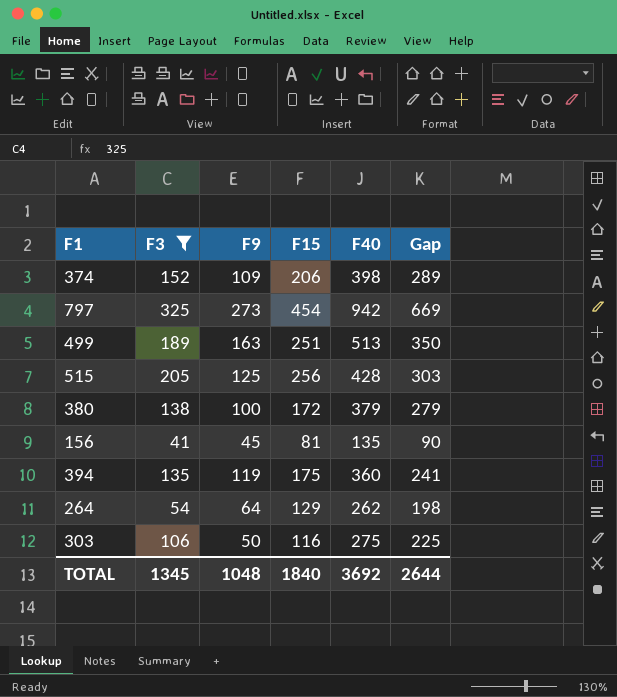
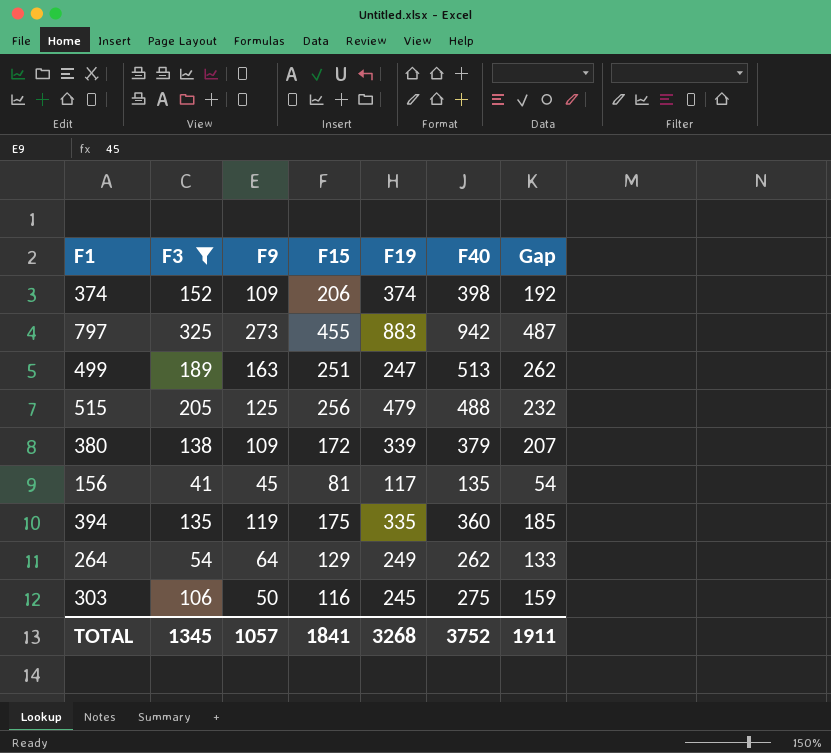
column F19 | position: none -> 5
column Gap | formula: [F40] - [F9] -> [F40] - [F15]
797 | F15: 454 -> 455
515 | F40: 428 -> 488
380 | F9: 100 -> 109
TOTAL | F9: 1048 -> 1057
TOTAL | F15: 1840 -> 1841
TOTAL | F40: 3692 -> 3752
TOTAL | Gap: 2644 -> 1911

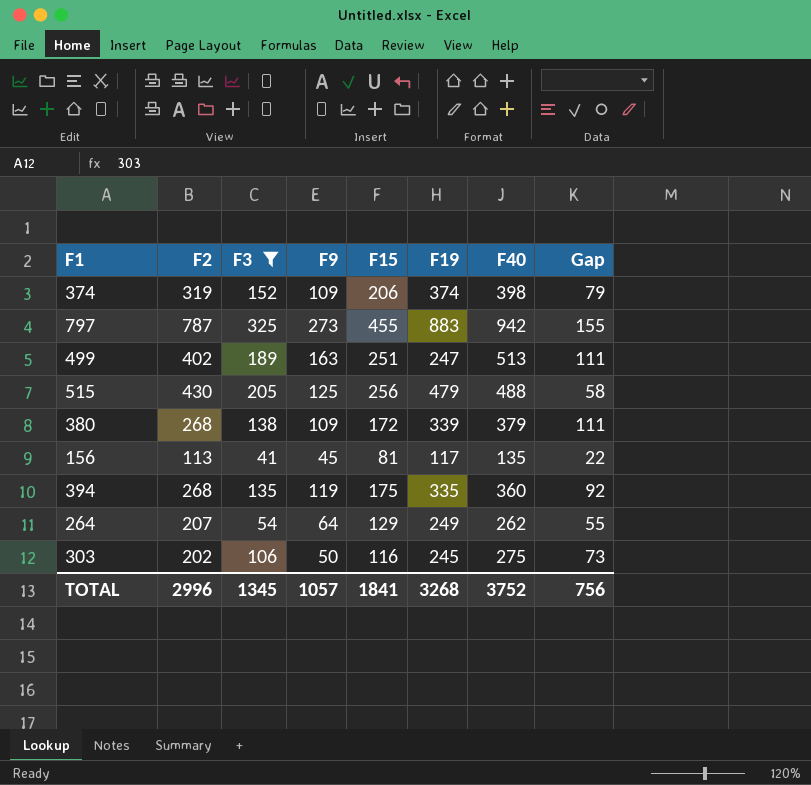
column F2 | position: none -> 2
column Gap | formula: [F40] - [F15] -> [F40] - [F2]
TOTAL | Gap: 1911 -> 756

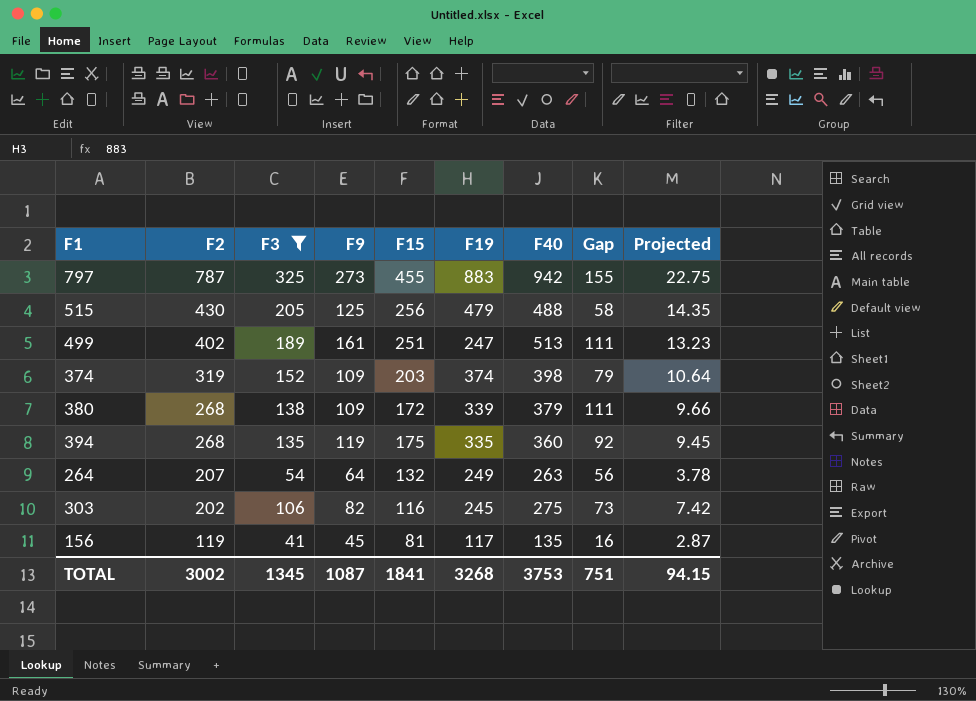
row order: none -> F2 descending
column Projected | formula: none -> [F3] * 0.07
499 | F9: 163 -> 161
374 | F15: 206 -> 203
264 | F15: 129 -> 132
264 | F40: 262 -> 263
264 | Gap: 55 -> 56
303 | F9: 50 -> 82
156 | F2: 113 -> 119
156 | Gap: 22 -> 16
TOTAL | F2: 2996 -> 3002
TOTAL | F9: 1057 -> 1087
TOTAL | F40: 3752 -> 3753
TOTAL | Gap: 756 -> 751

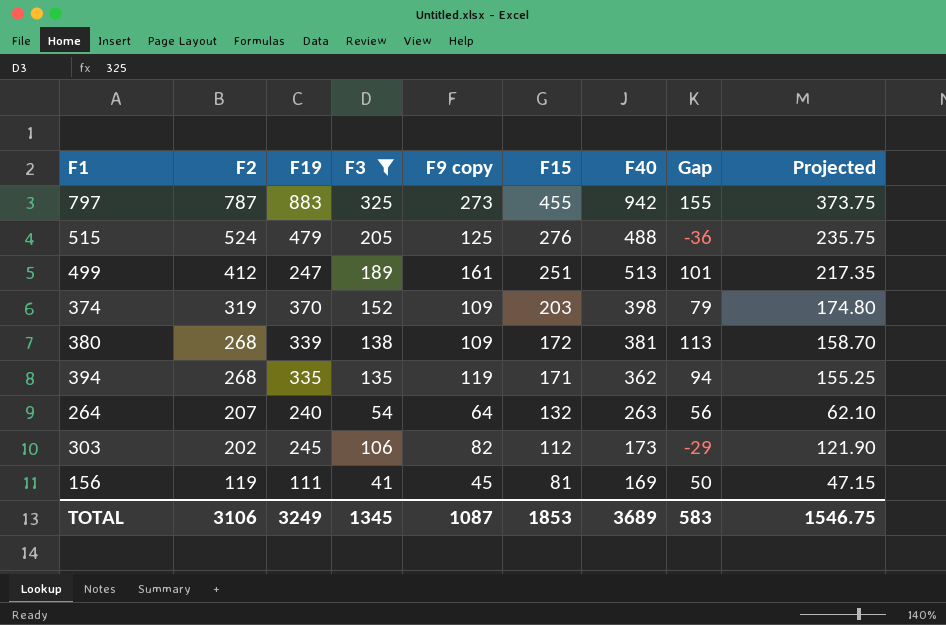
column F19 | position: 6 -> 3
column name: F9 -> F9 copy
column Projected | formula: [F3] * 0.07 -> [F3] * 1.15
515 | F2: 430 -> 524
515 | F15: 256 -> 276
515 | Gap: 58 -> -36
499 | F2: 402 -> 412
499 | Gap: 111 -> 101
374 | F19: 374 -> 370
380 | F40: 379 -> 381
380 | Gap: 111 -> 113
394 | F15: 175 -> 171
394 | F40: 360 -> 362
394 | Gap: 92 -> 94
264 | F19: 249 -> 240
303 | F15: 116 -> 112
303 | F40: 275 -> 173
303 | Gap: 73 -> -29
156 | F19: 117 -> 111
156 | F40: 135 -> 169
156 | Gap: 16 -> 50
TOTAL | F2: 3002 -> 3106
TOTAL | F19: 3268 -> 3249
TOTAL | F15: 1841 -> 1853
TOTAL | F40: 3753 -> 3689
TOTAL | Gap: 751 -> 583
TOTAL | Projected: 94.15 -> 1546.75

